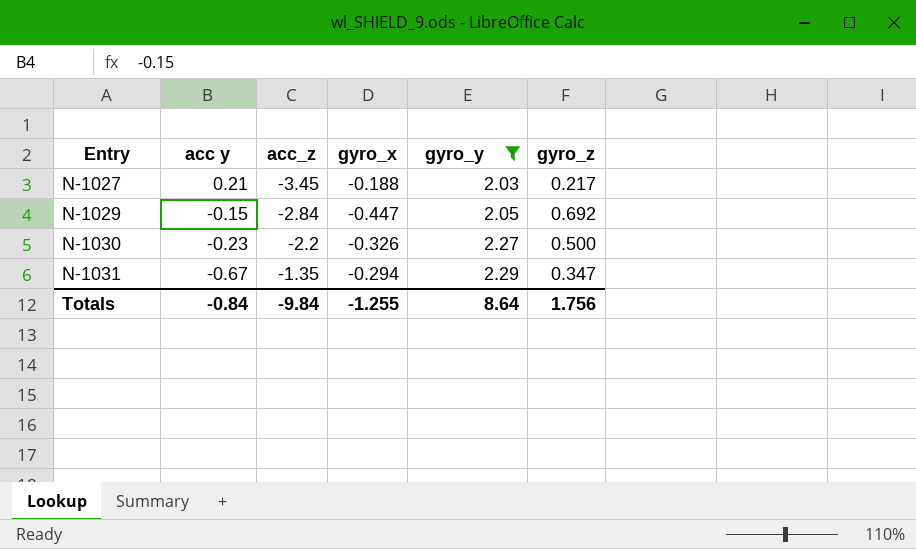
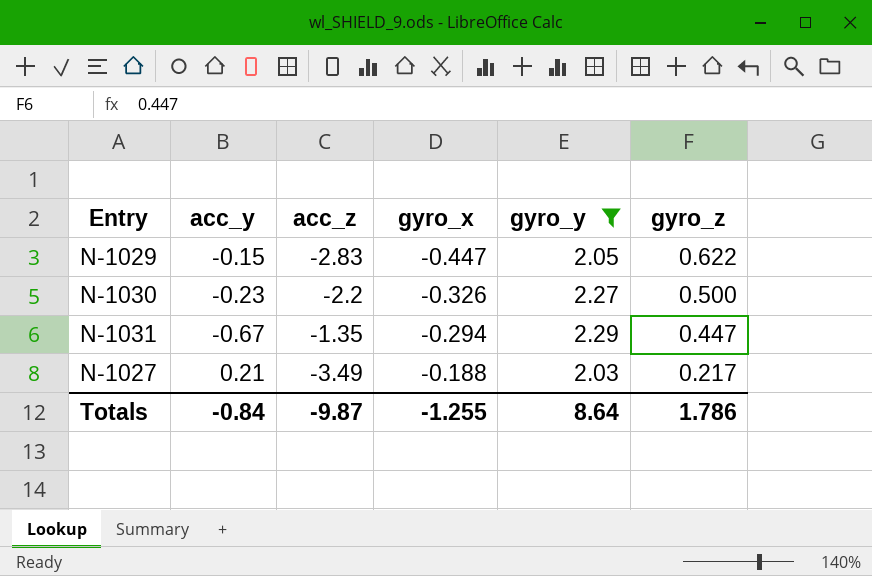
row order: Entry ascending -> gyro_x ascending
column name: acc y -> acc_y
N-1029 | acc_z: -2.84 -> -2.83
N-1029 | gyro_z: 0.692 -> 0.622
N-1031 | gyro_z: 0.347 -> 0.447
N-1027 | acc_z: -3.45 -> -3.49
Totals | acc_z: -9.84 -> -9.87
Totals | gyro_z: 1.756 -> 1.786

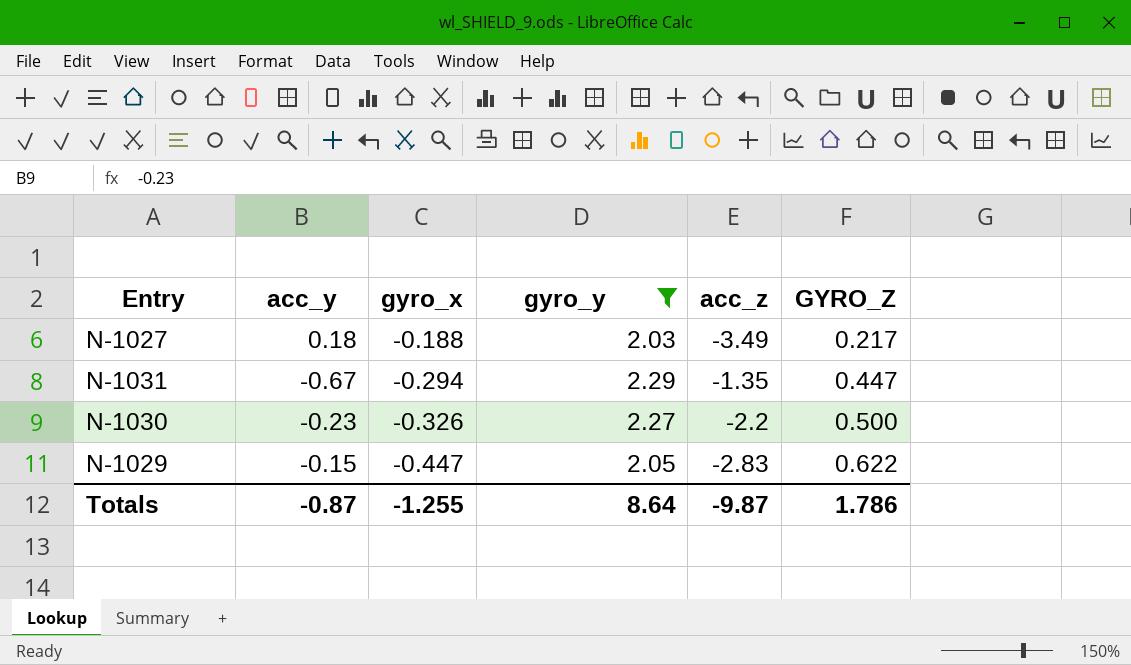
row order: gyro_x ascending -> gyro_x descending
column acc_z | position: 3 -> 5
column name: gyro_z -> GYRO_Z
N-1027 | acc_y: 0.21 -> 0.18
Totals | acc_y: -0.84 -> -0.87

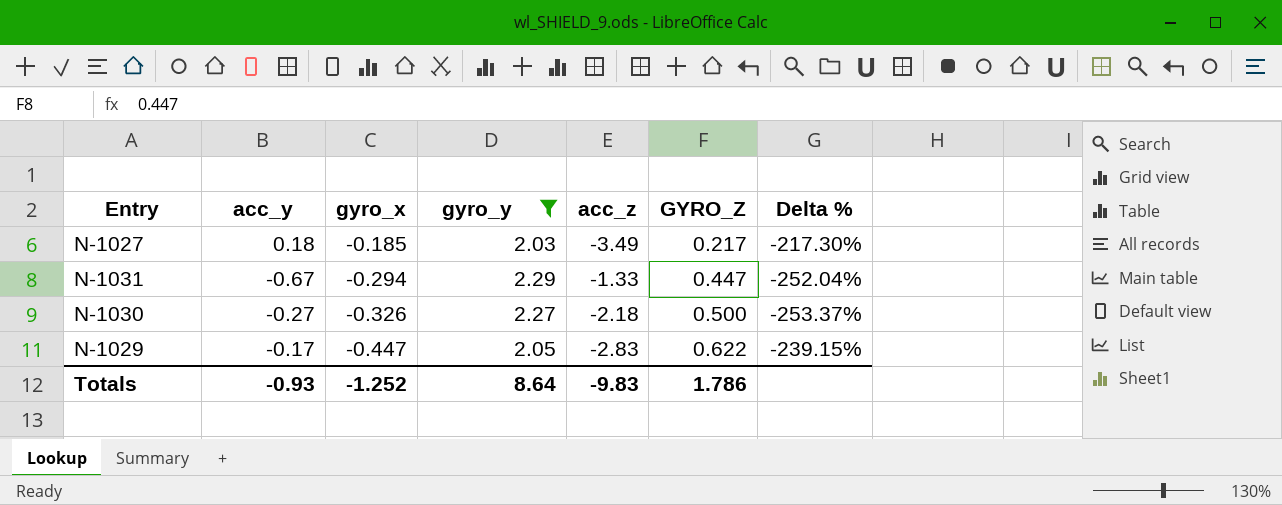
column Delta % | formula: none -> ([GYRO_Z] - [gyro_x]) / [gyro_x]
N-1027 | gyro_x: -0.188 -> -0.185
N-1031 | acc_z: -1.35 -> -1.33
N-1030 | acc_y: -0.23 -> -0.27
N-1030 | acc_z: -2.2 -> -2.18
N-1029 | acc_y: -0.15 -> -0.17
Totals | acc_y: -0.87 -> -0.93
Totals | gyro_x: -1.255 -> -1.252
Totals | acc_z: -9.87 -> -9.83

